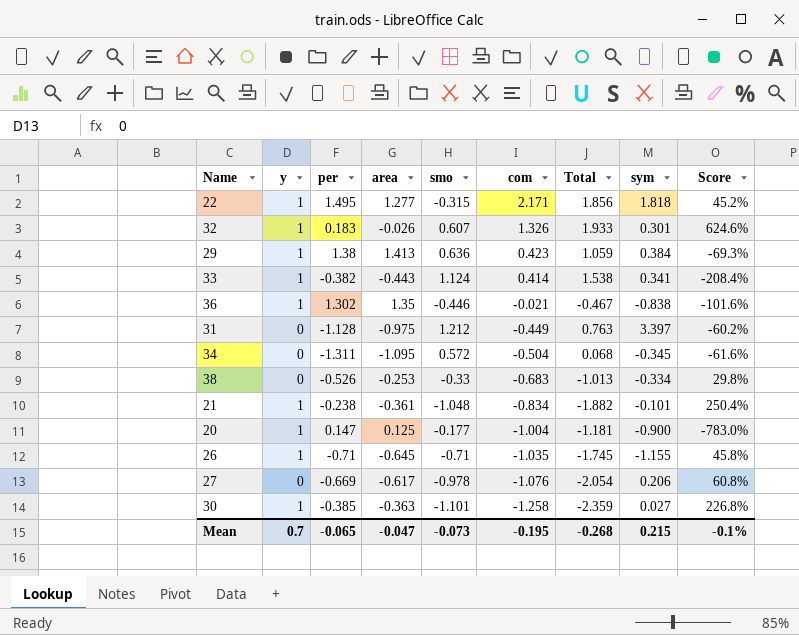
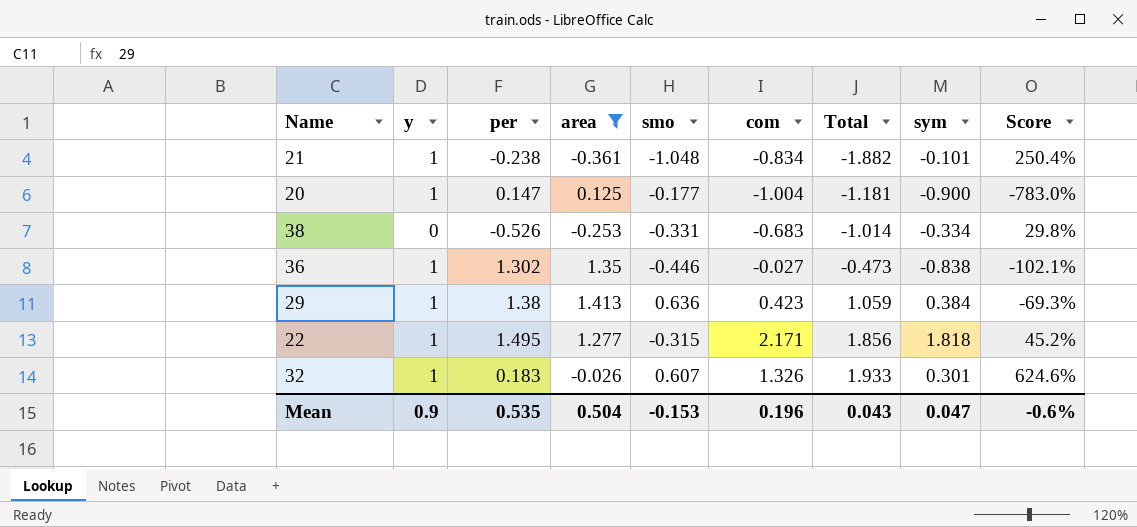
filter: none -> area >= -0.361
row order: com descending -> Total ascending
38 | smo: -0.33 -> -0.331
38 | Total: -1.013 -> -1.014
36 | com: -0.021 -> -0.027
36 | Total: -0.467 -> -0.473
36 | Score: -101.6% -> -102.1%
Mean | y: 0.7 -> 0.9
Mean | per: -0.065 -> 0.535
Mean | area: -0.047 -> 0.504
Mean | smo: -0.073 -> -0.153
Mean | com: -0.195 -> 0.196
Mean | Total: -0.268 -> 0.043
Mean | sym: 0.215 -> 0.047
Mean | Score: -0.1% -> -0.6%

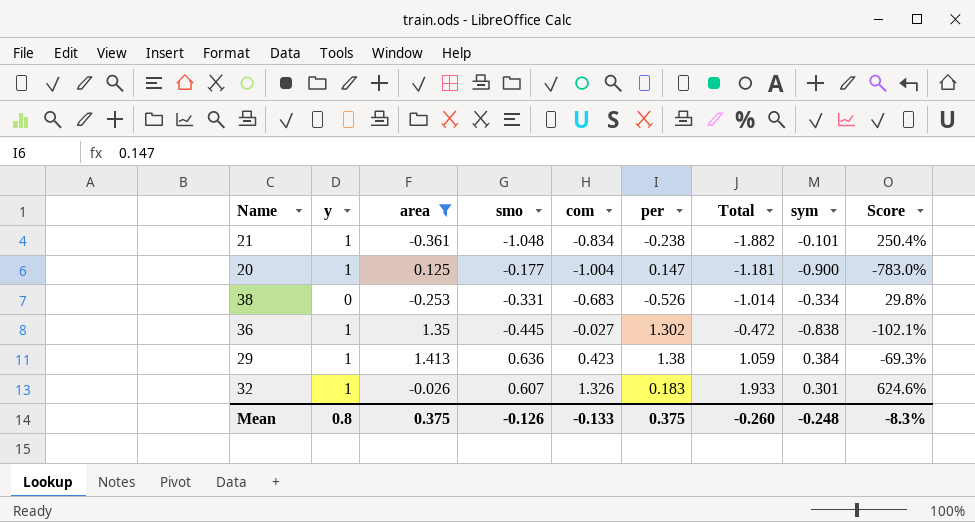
column per | position: 3 -> 6
row 22: 1 | 1.495 | 1.277 | -0.315 | 2.171 | 1.856 | 1.818 | 45.2% -> none
36 | smo: -0.446 -> -0.445
36 | Total: -0.473 -> -0.472
Mean | y: 0.9 -> 0.8
Mean | area: 0.504 -> 0.375
Mean | smo: -0.153 -> -0.126
Mean | com: 0.196 -> -0.133
Mean | per: 0.535 -> 0.375
Mean | Total: 0.043 -> -0.260
Mean | sym: 0.047 -> -0.248
Mean | Score: -0.6% -> -8.3%

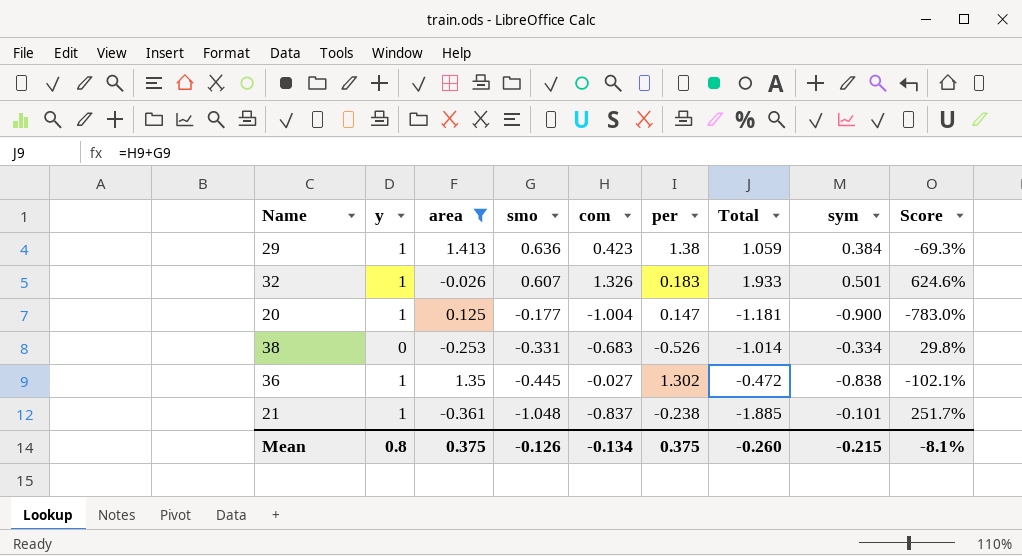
row order: Total ascending -> smo descending
32 | sym: 0.301 -> 0.501
21 | com: -0.834 -> -0.837
21 | Total: -1.882 -> -1.885
21 | Score: 250.4% -> 251.7%
Mean | com: -0.133 -> -0.134
Mean | sym: -0.248 -> -0.215
Mean | Score: -8.3% -> -8.1%

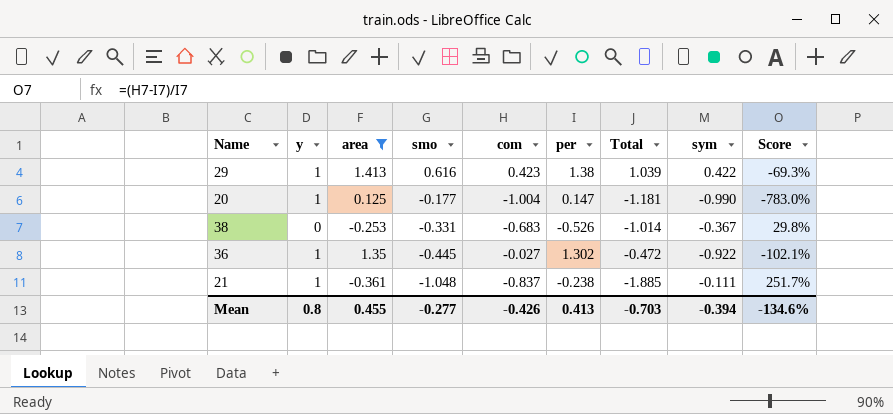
row 32: 1 | -0.026 | 0.607 | 1.326 | 0.183 | 1.933 | 0.501 | 624.6% -> none
29 | smo: 0.636 -> 0.616
29 | Total: 1.059 -> 1.039
29 | sym: 0.384 -> 0.422
20 | sym: -0.900 -> -0.990
38 | sym: -0.334 -> -0.367
36 | sym: -0.838 -> -0.922
21 | sym: -0.101 -> -0.111
Mean | area: 0.375 -> 0.455
Mean | smo: -0.126 -> -0.277
Mean | com: -0.134 -> -0.426
Mean | per: 0.375 -> 0.413
Mean | Total: -0.260 -> -0.703
Mean | sym: -0.215 -> -0.394
Mean | Score: -8.1% -> -134.6%

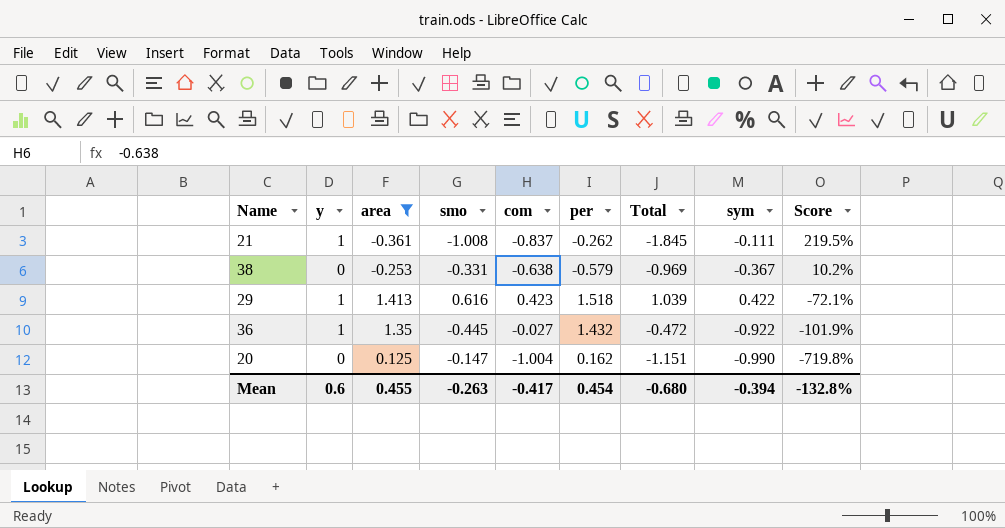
row order: smo descending -> Score descending
21 | smo: -1.048 -> -1.008
21 | per: -0.238 -> -0.262
21 | Total: -1.885 -> -1.845
21 | Score: 251.7% -> 219.5%
38 | com: -0.683 -> -0.638
38 | per: -0.526 -> -0.579
38 | Total: -1.014 -> -0.969
38 | Score: 29.8% -> 10.2%
29 | per: 1.38 -> 1.518
29 | Score: -69.3% -> -72.1%
36 | per: 1.302 -> 1.432
36 | Score: -102.1% -> -101.9%
20 | y: 1 -> 0
20 | smo: -0.177 -> -0.147
20 | per: 0.147 -> 0.162
20 | Total: -1.181 -> -1.151
20 | Score: -783.0% -> -719.8%
Mean | y: 0.8 -> 0.6
Mean | smo: -0.277 -> -0.263
Mean | com: -0.426 -> -0.417
Mean | per: 0.413 -> 0.454
Mean | Total: -0.703 -> -0.680
Mean | Score: -134.6% -> -132.8%

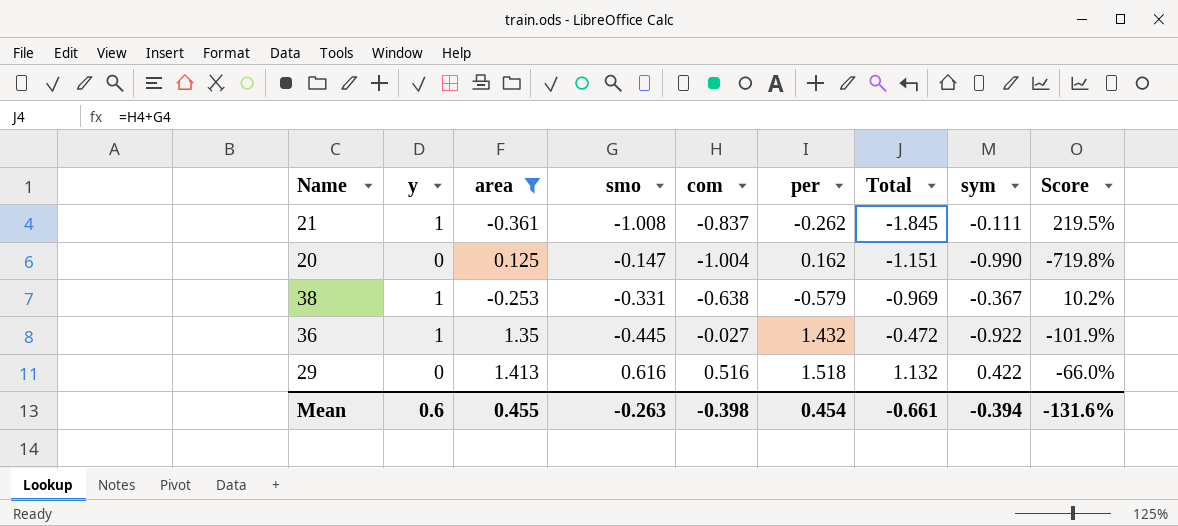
row order: Score descending -> Total ascending
38 | y: 0 -> 1
29 | y: 1 -> 0
29 | com: 0.423 -> 0.516
29 | Total: 1.039 -> 1.132
29 | Score: -72.1% -> -66.0%
Mean | com: -0.417 -> -0.398
Mean | Total: -0.680 -> -0.661
Mean | Score: -132.8% -> -131.6%

